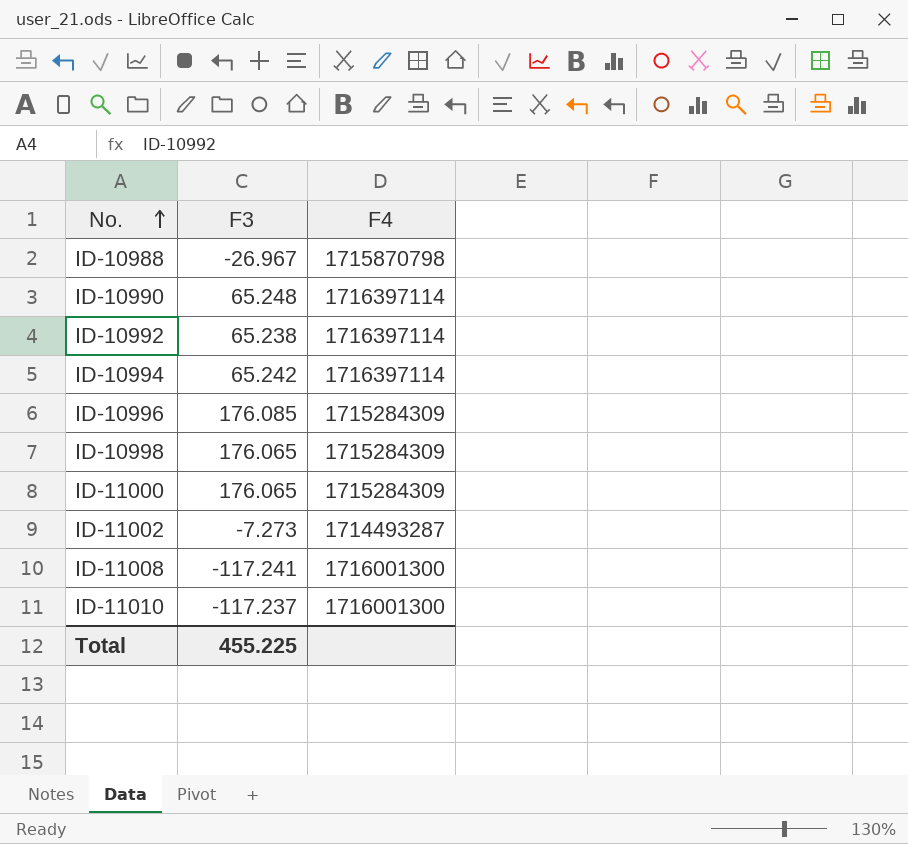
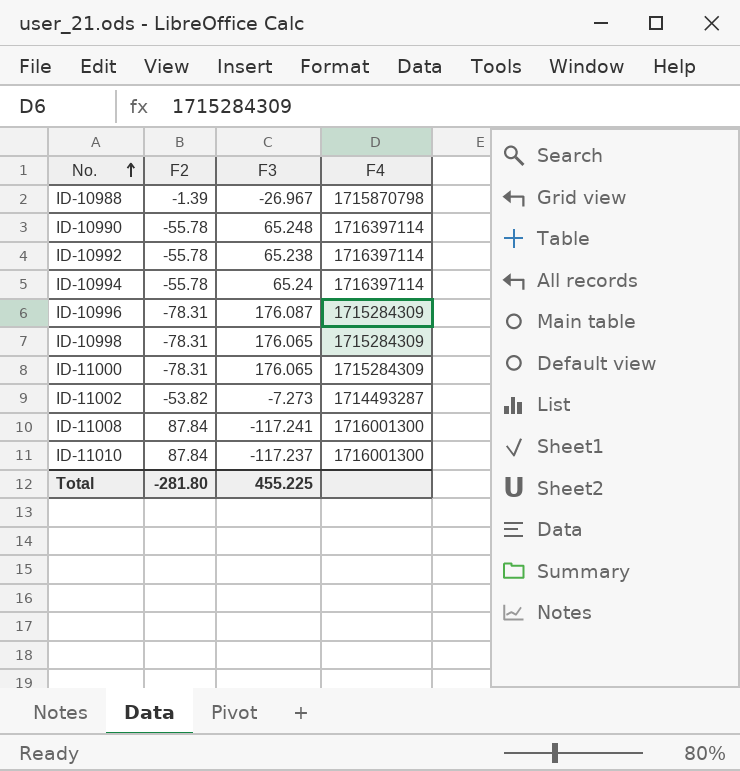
column F2 | position: none -> 2
ID-10994 | F3: 65.242 -> 65.24
ID-10996 | F3: 176.085 -> 176.087

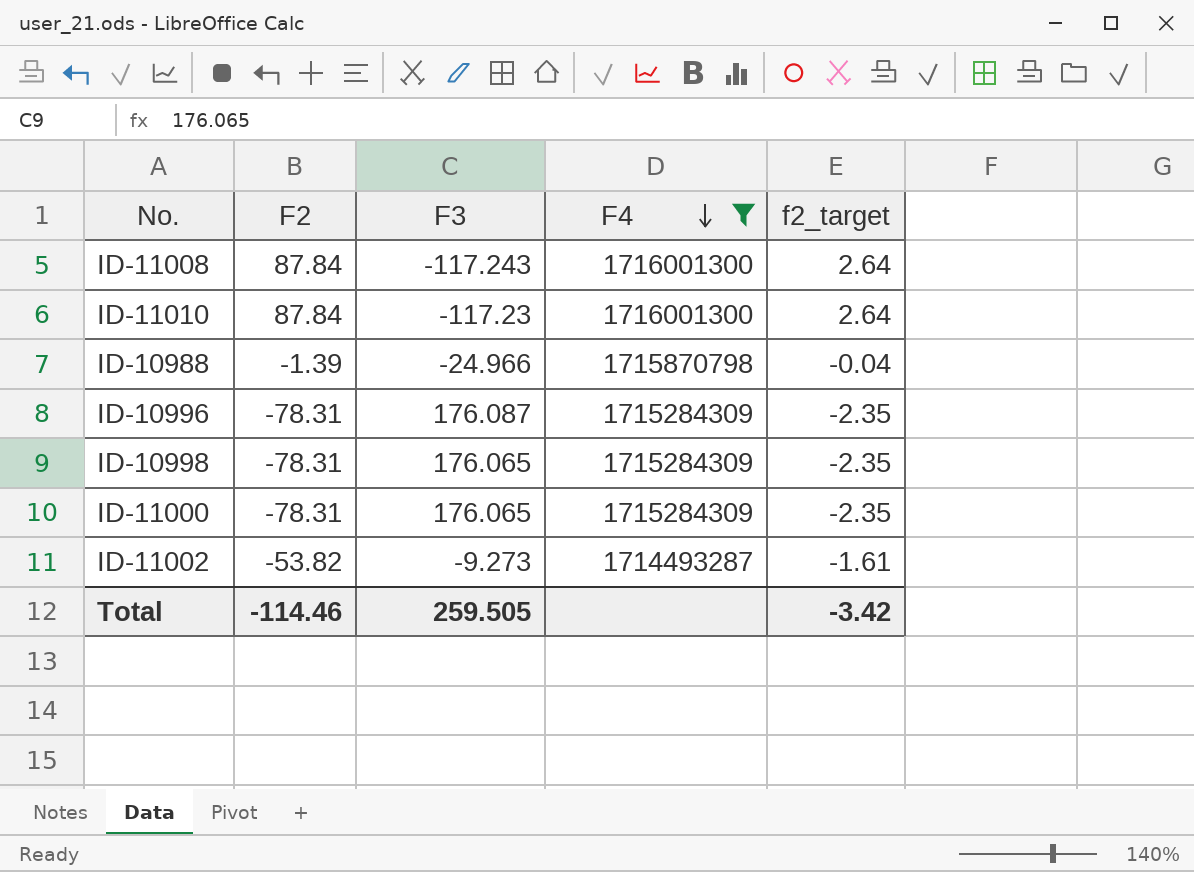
filter: none -> F4 != 1716397114
row order: No. ascending -> F4 descending
column f2_target | formula: none -> [F2] * 0.03
ID-11008 | F3: -117.241 -> -117.243
ID-11010 | F3: -117.237 -> -117.23
ID-10988 | F3: -26.967 -> -24.966
ID-11002 | F3: -7.273 -> -9.273
Total | F2: -281.80 -> -114.46
Total | F3: 455.225 -> 259.505

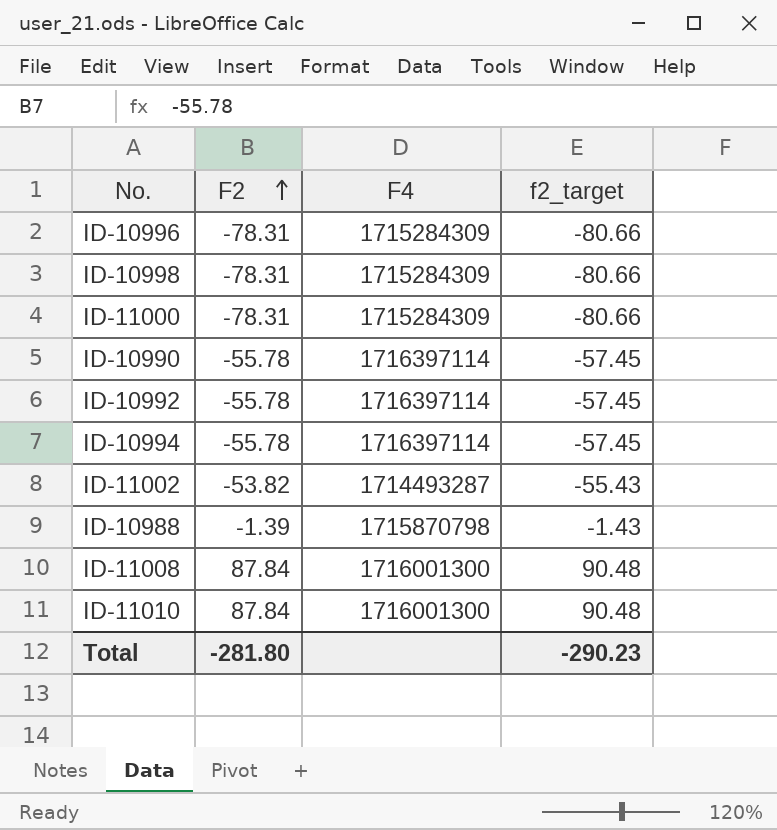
filter: F4 != 1716397114 -> none
row order: F4 descending -> F2 ascending
column F3 | position: 3 -> none
column f2_target | formula: [F2] * 0.03 -> [F2] * 1.03
Total | F2: -114.46 -> -281.80
Total | f2_target: -3.42 -> -290.23

